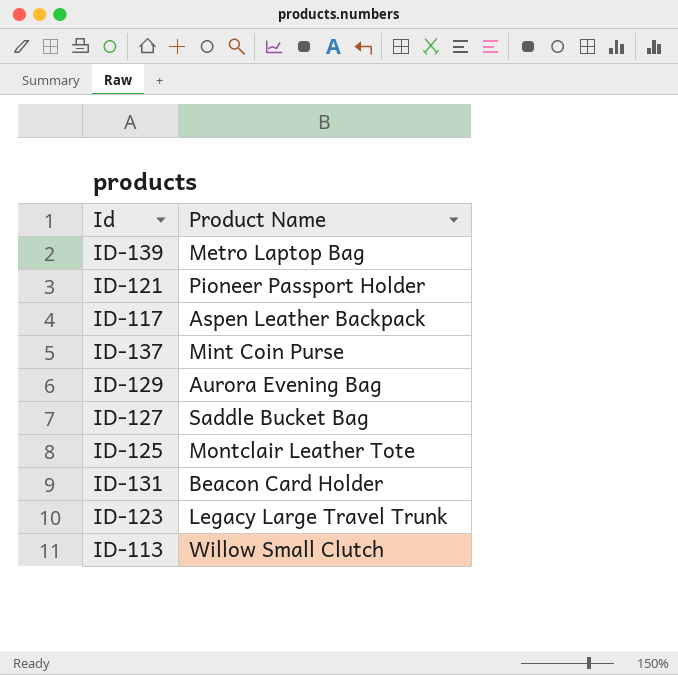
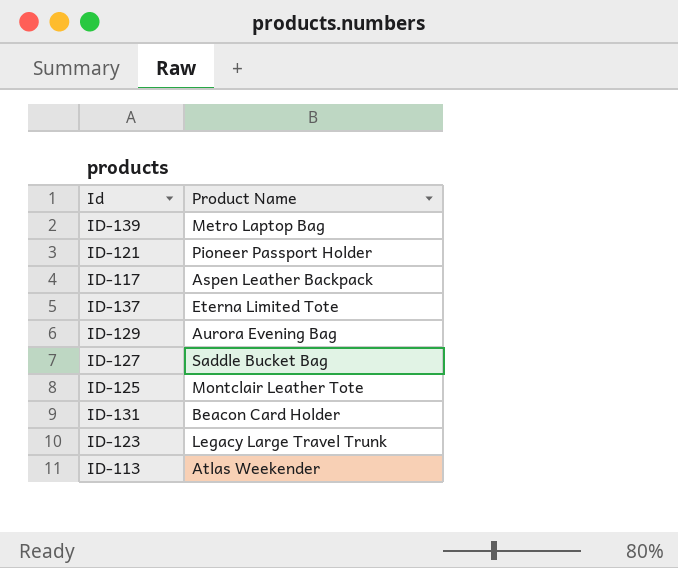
ID-137 | Product Name: Mint Coin Purse -> Eterna Limited Tote
ID-113 | Product Name: Willow Small Clutch -> Atlas Weekender

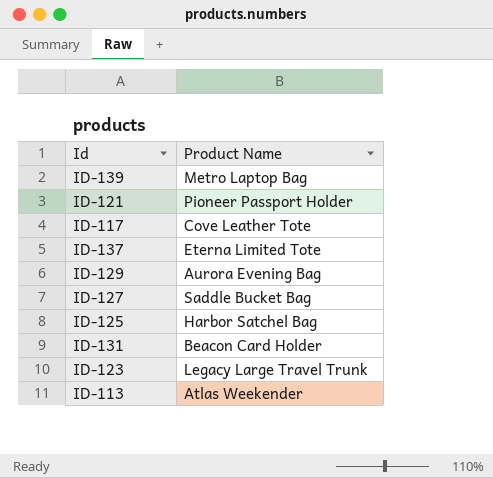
ID-117 | Product Name: Aspen Leather Backpack -> Cove Leather Tote
ID-125 | Product Name: Montclair Leather Tote -> Harbor Satchel Bag

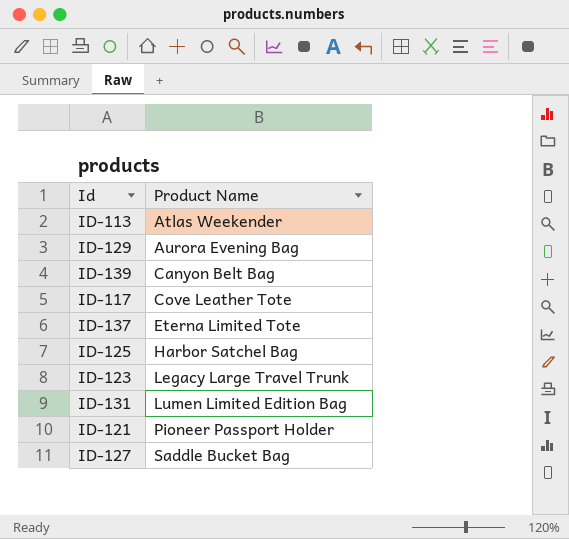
row order: none -> Product Name ascending
ID-139 | Product Name: Metro Laptop Bag -> Canyon Belt Bag
ID-131 | Product Name: Beacon Card Holder -> Lumen Limited Edition Bag

